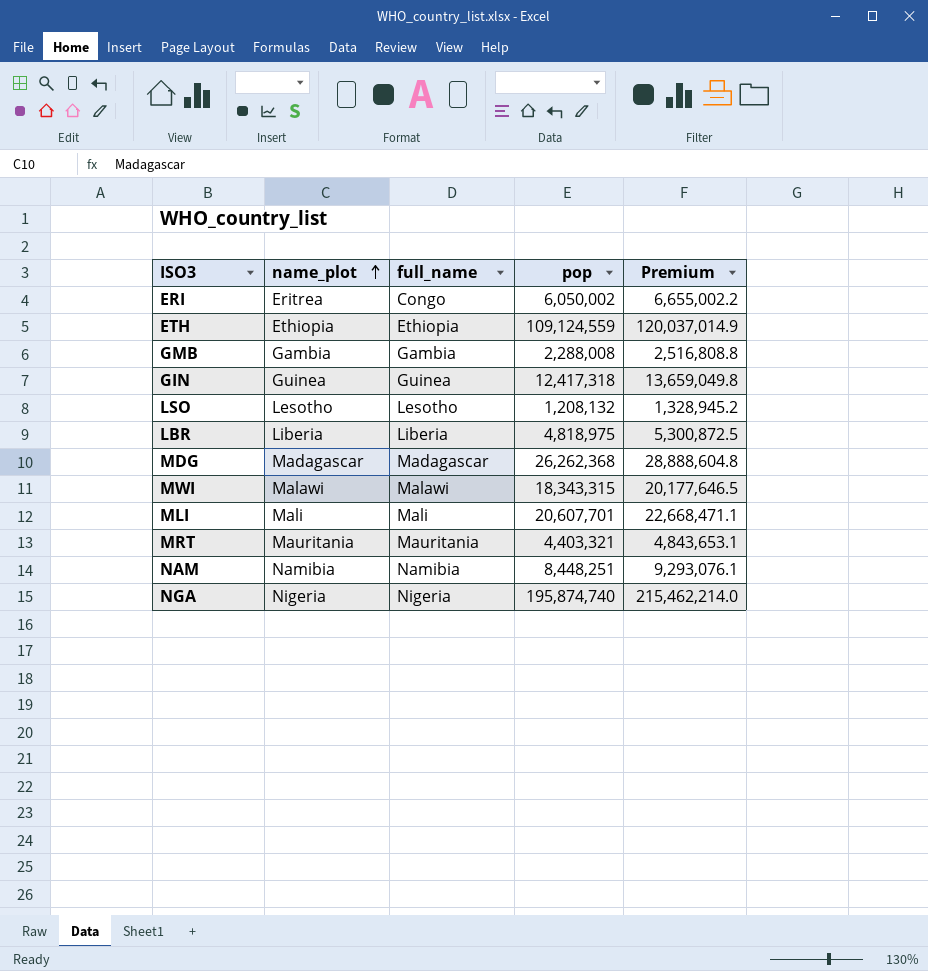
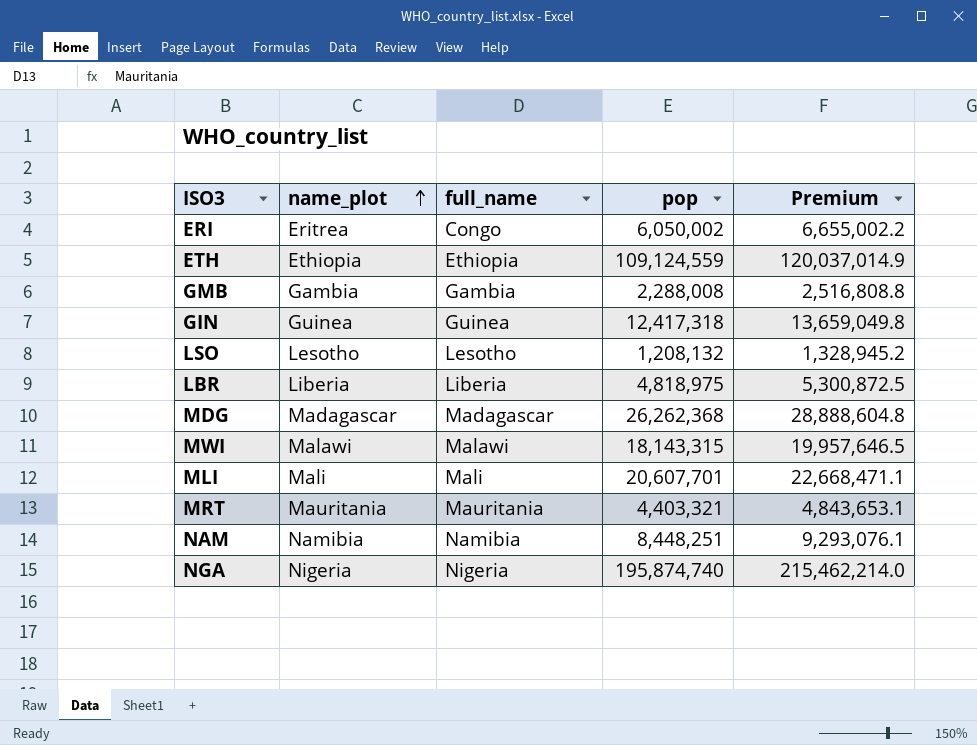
MWI | pop: 18,343,315 -> 18,143,315
MWI | Premium: 20,177,646.5 -> 19,957,646.5

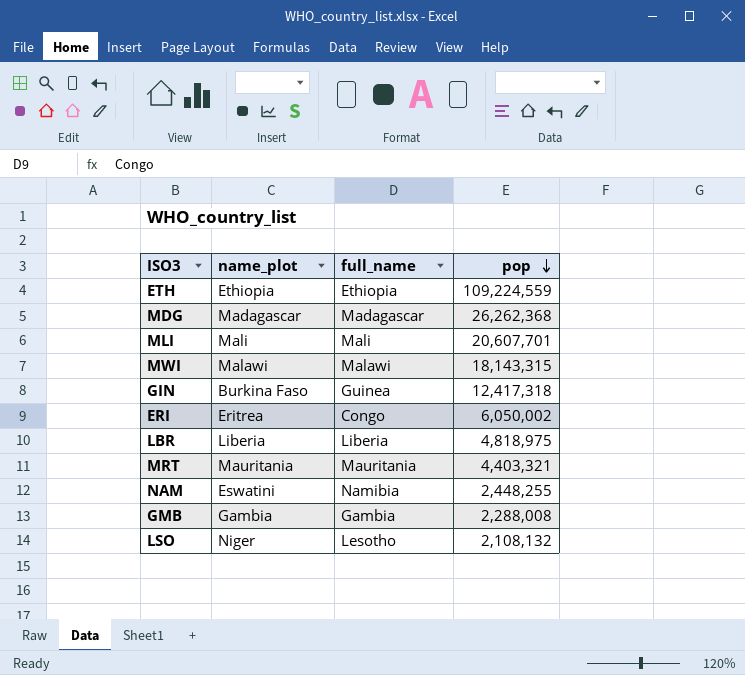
row order: name_plot ascending -> pop descending
column Premium | formula: [pop] * 1.1 -> none
row NGA: Nigeria | Nigeria | 195,874,740 | 215,462,214.0 -> none
ETH | pop: 109,124,559 -> 109,224,559
GIN | name_plot: Guinea -> Burkina Faso
NAM | name_plot: Namibia -> Eswatini
NAM | pop: 8,448,251 -> 2,448,255
LSO | name_plot: Lesotho -> Niger
LSO | pop: 1,208,132 -> 2,108,132

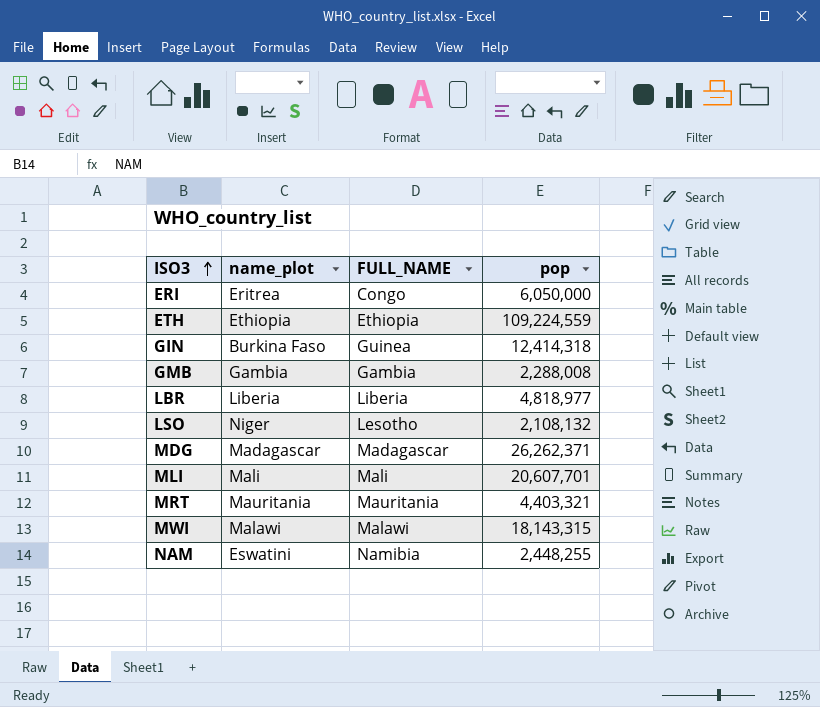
row order: pop descending -> ISO3 ascending
column name: full_name -> FULL_NAME
ERI | pop: 6,050,002 -> 6,050,000
GIN | pop: 12,417,318 -> 12,414,318
LBR | pop: 4,818,975 -> 4,818,977
MDG | pop: 26,262,368 -> 26,262,371

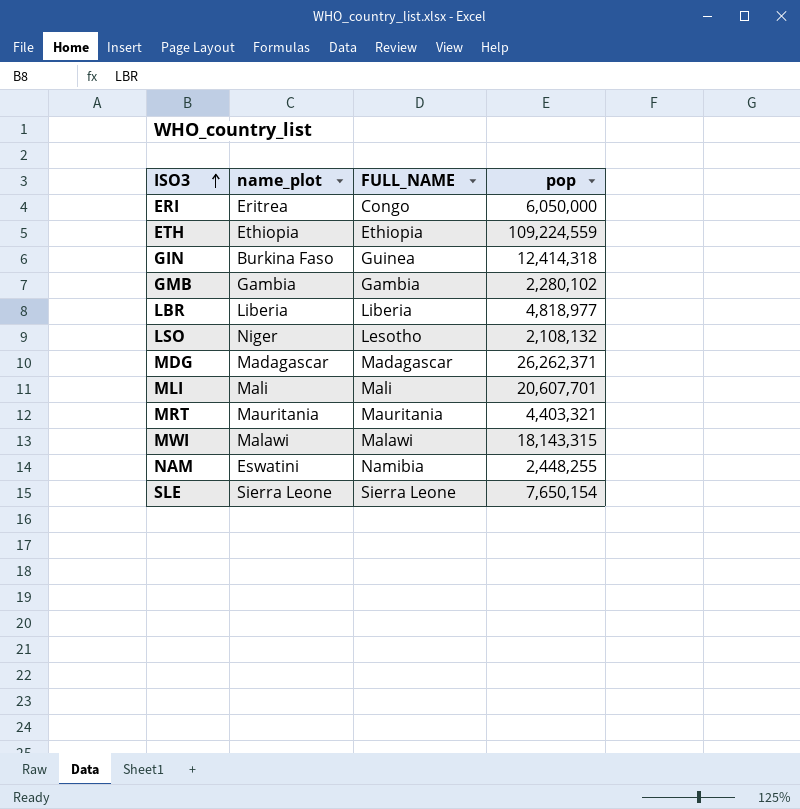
GMB | pop: 2,288,008 -> 2,280,102
row SLE: none -> Sierra Leone | Sierra Leone | 7,650,154

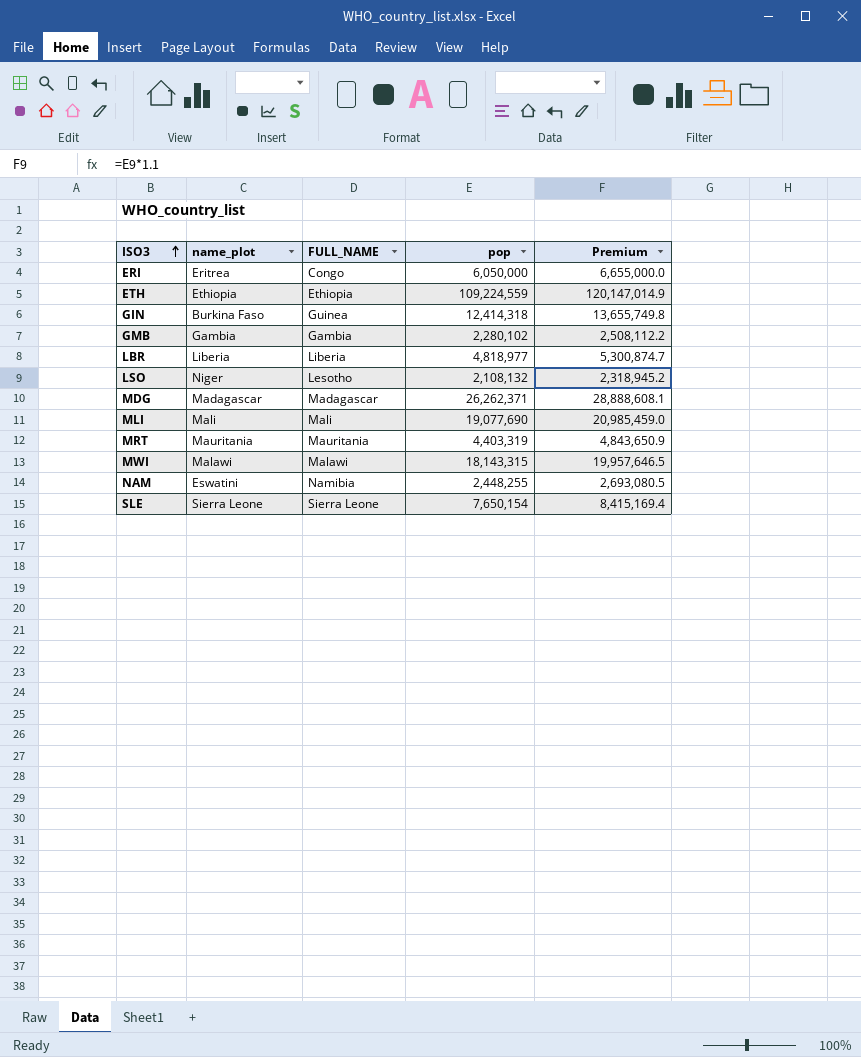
column Premium | formula: none -> [pop] * 1.1
MLI | pop: 20,607,701 -> 19,077,690
MRT | pop: 4,403,321 -> 4,403,319

